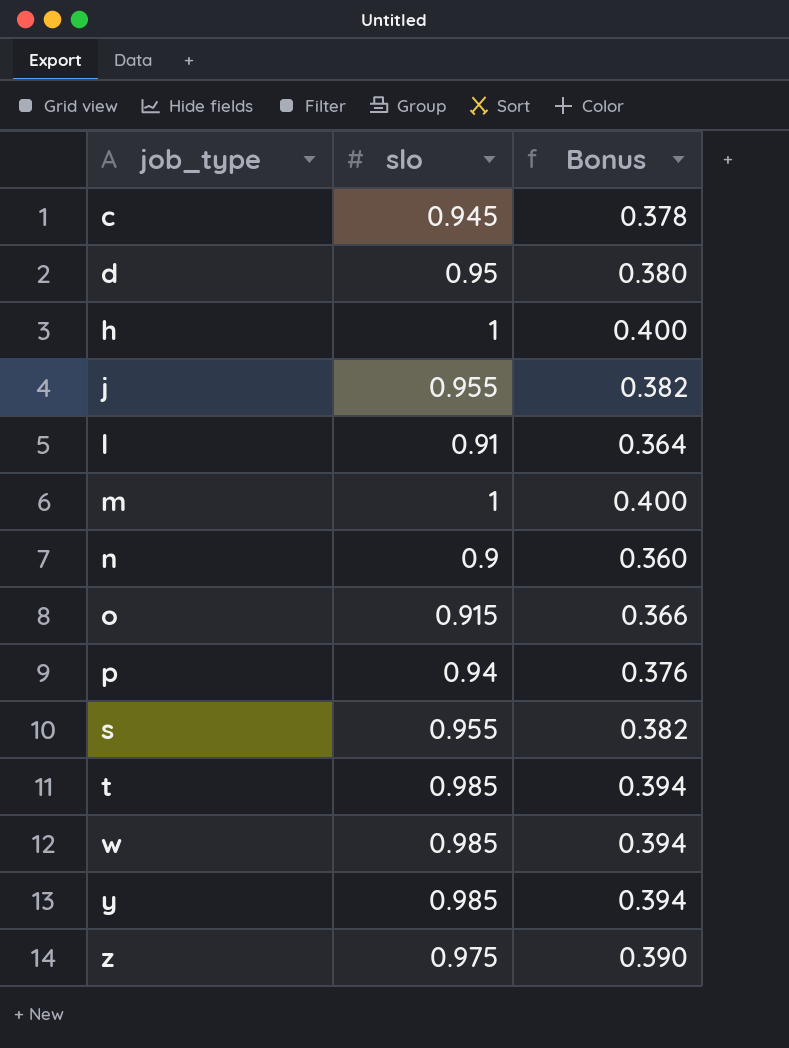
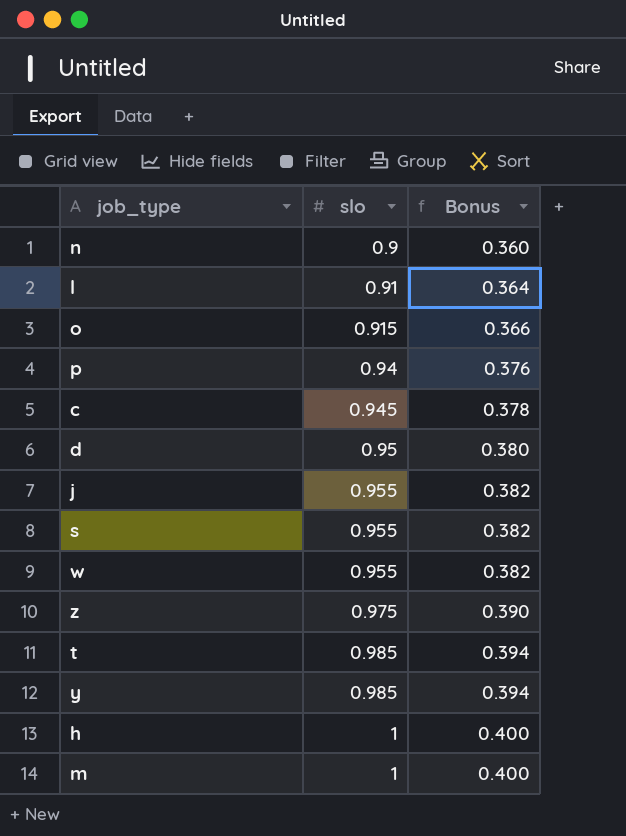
row order: job_type ascending -> slo ascending
w | slo: 0.985 -> 0.955
w | Bonus: 0.394 -> 0.382

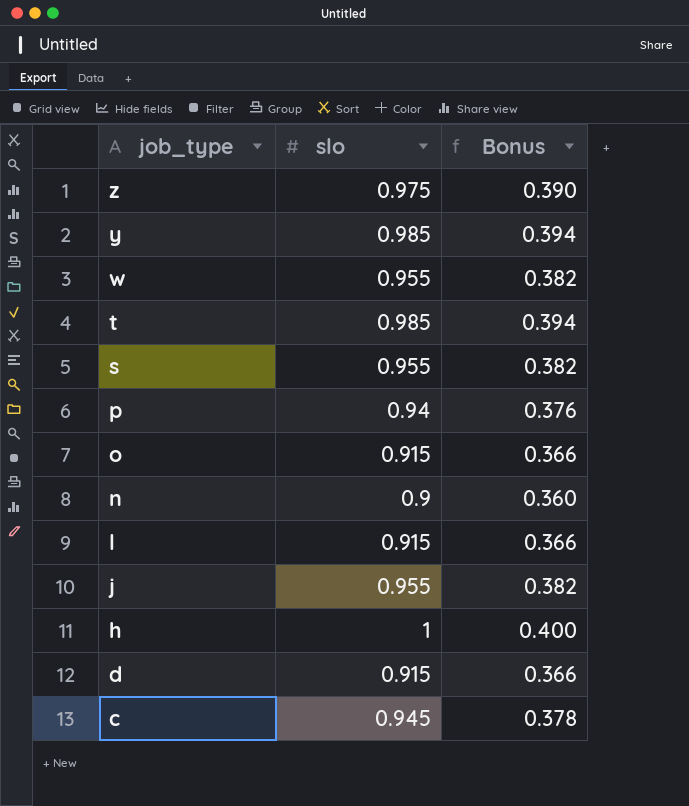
row order: slo ascending -> job_type descending
row m: 1 | 0.400 -> none
l | slo: 0.91 -> 0.915
l | Bonus: 0.364 -> 0.366
d | slo: 0.95 -> 0.915
d | Bonus: 0.380 -> 0.366

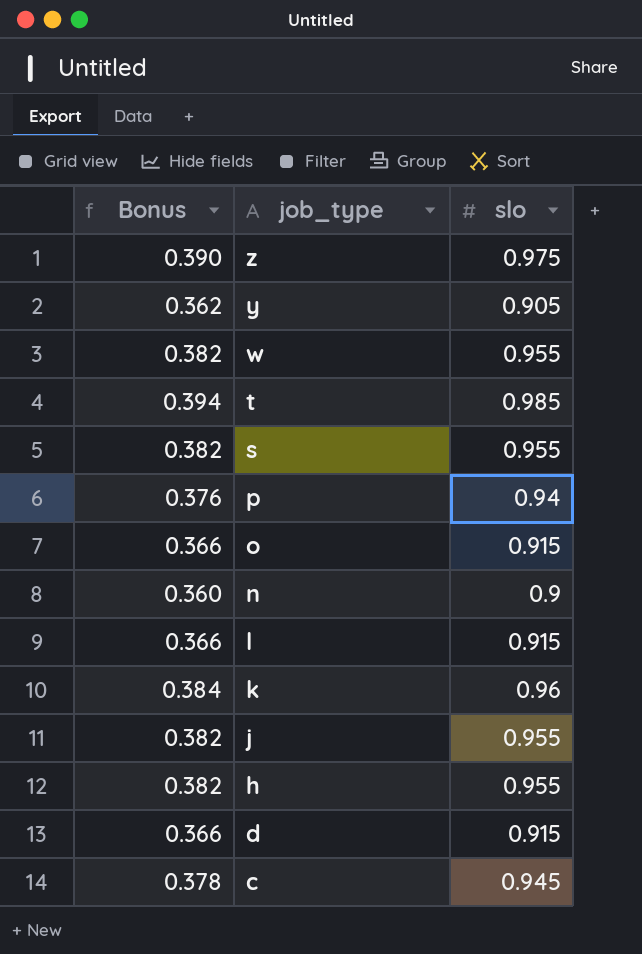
column Bonus | position: 3 -> 1
y | Bonus: 0.394 -> 0.362
y | slo: 0.985 -> 0.905
row k: none -> 0.384 | 0.96
h | Bonus: 0.400 -> 0.382
h | slo: 1 -> 0.955

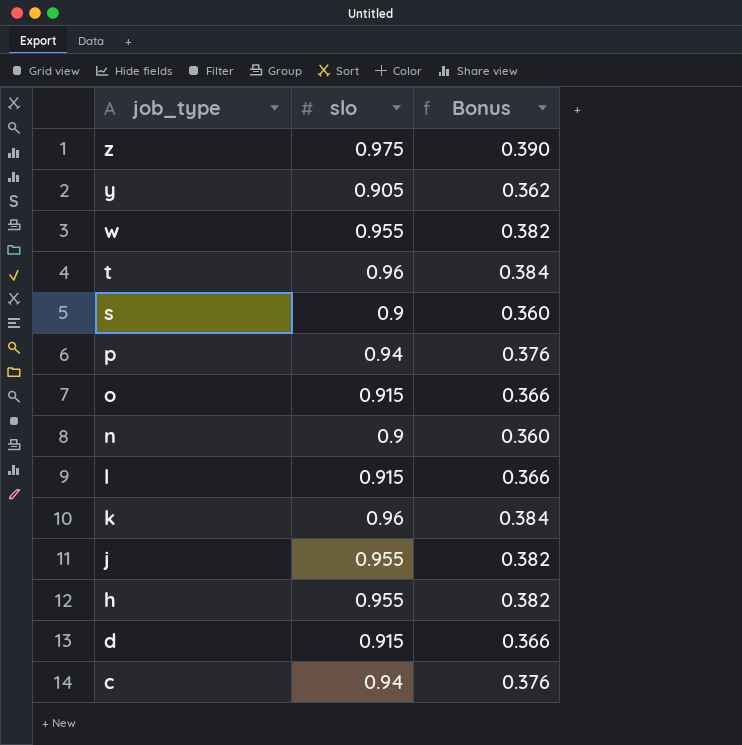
column Bonus | position: 1 -> 3
t | slo: 0.985 -> 0.96
t | Bonus: 0.394 -> 0.384
s | slo: 0.955 -> 0.9
s | Bonus: 0.382 -> 0.360
c | slo: 0.945 -> 0.94
c | Bonus: 0.378 -> 0.376

